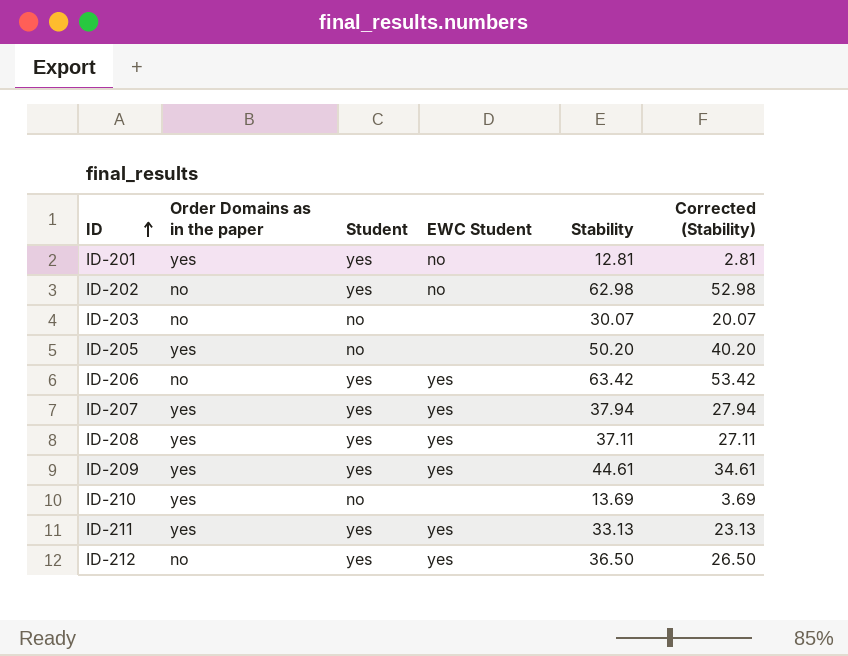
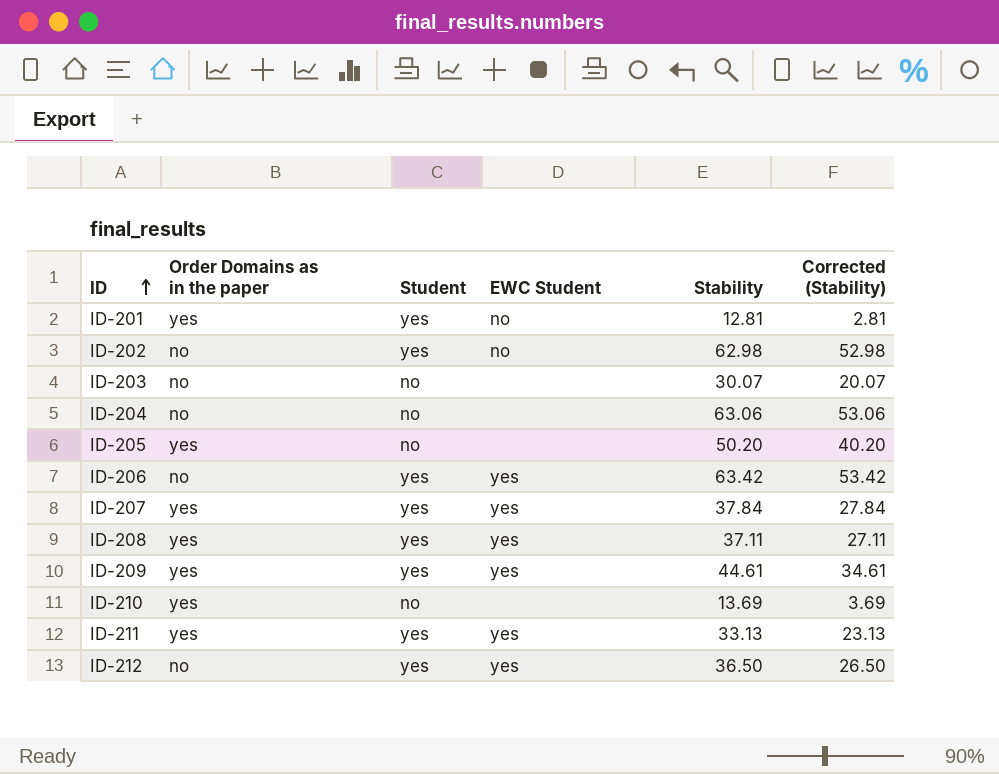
row ID-204: none -> no | no | none | 63.06 | 53.06
ID-207 | Stability: 37.94 -> 37.84
ID-207 | Corrected (Stability): 27.94 -> 27.84

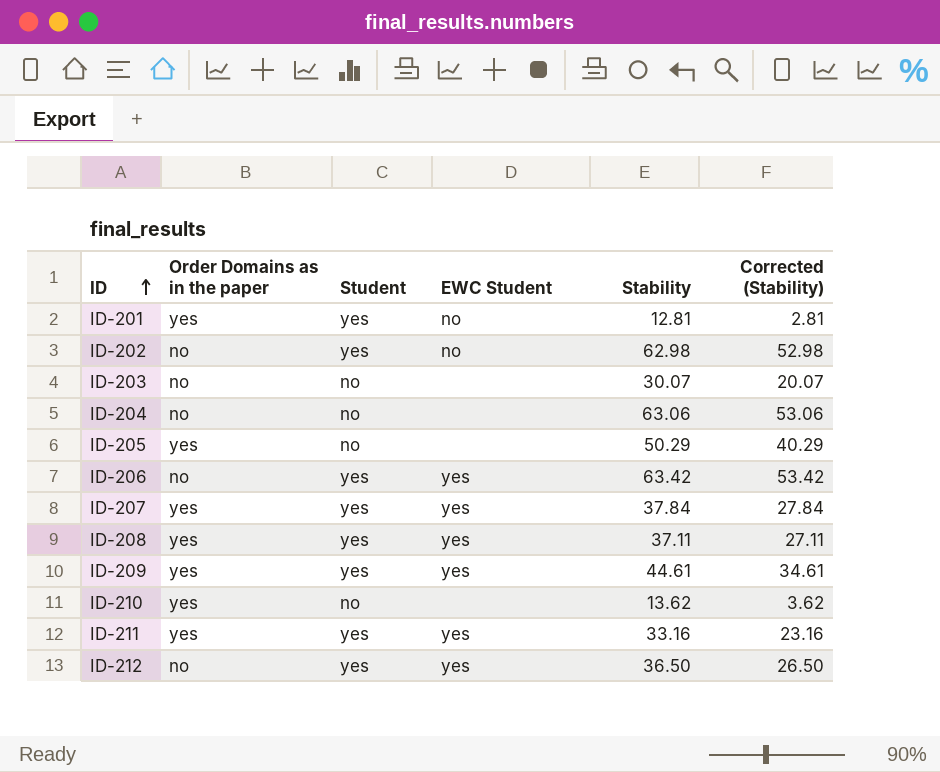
ID-205 | Stability: 50.20 -> 50.29
ID-205 | Corrected (Stability): 40.20 -> 40.29
ID-210 | Stability: 13.69 -> 13.62
ID-210 | Corrected (Stability): 3.69 -> 3.62
ID-211 | Stability: 33.13 -> 33.16
ID-211 | Corrected (Stability): 23.13 -> 23.16

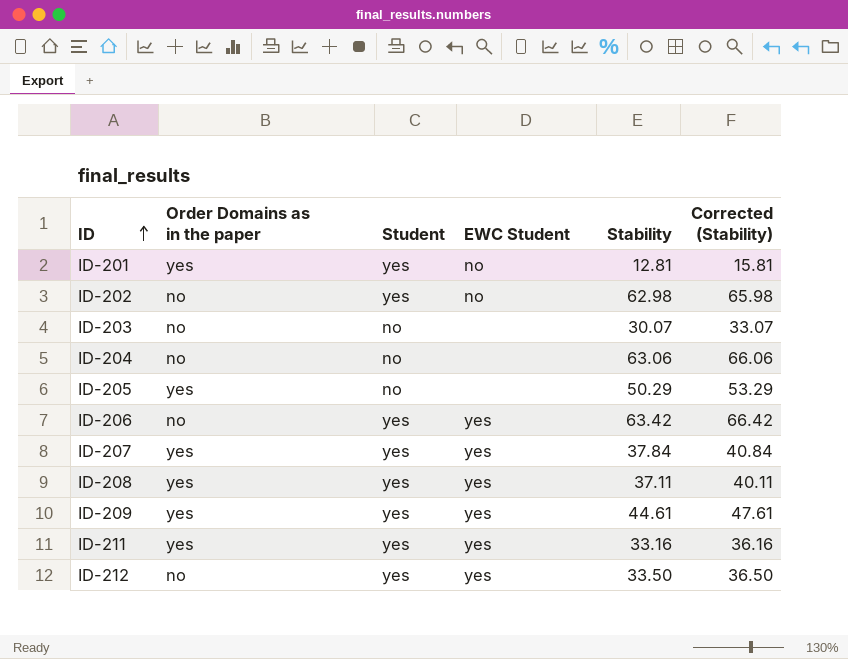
column Corrected (Stability) | formula: [Stability] - 10 -> [Stability] + 3
row ID-210: yes | no | none | 13.62 | 3.62 -> none
ID-212 | Stability: 36.50 -> 33.50

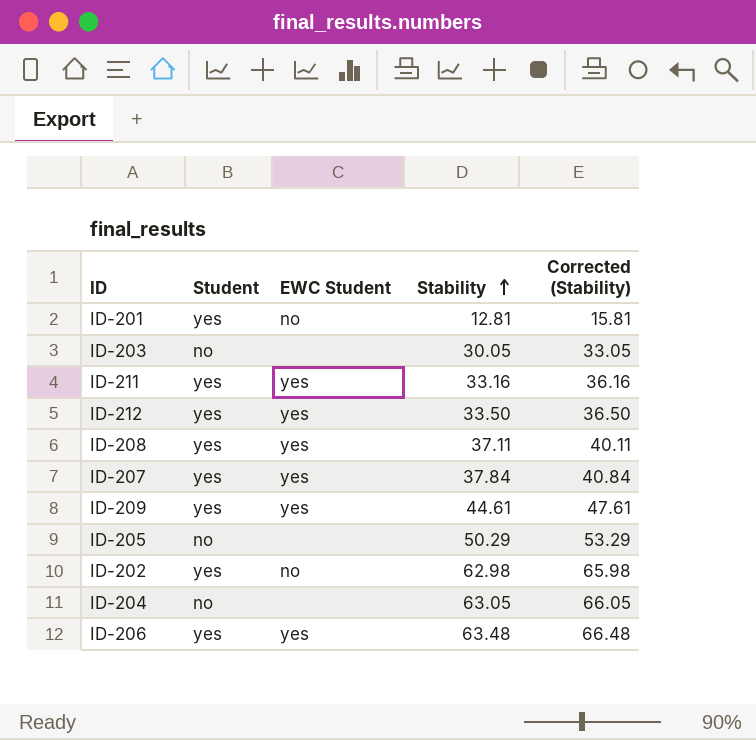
row order: ID ascending -> Stability ascending
column Order Domains as in the paper | position: 2 -> none
ID-203 | Stability: 30.07 -> 30.05
ID-203 | Corrected (Stability): 33.07 -> 33.05
ID-204 | Stability: 63.06 -> 63.05
ID-204 | Corrected (Stability): 66.06 -> 66.05
ID-206 | Stability: 63.42 -> 63.48
ID-206 | Corrected (Stability): 66.42 -> 66.48

